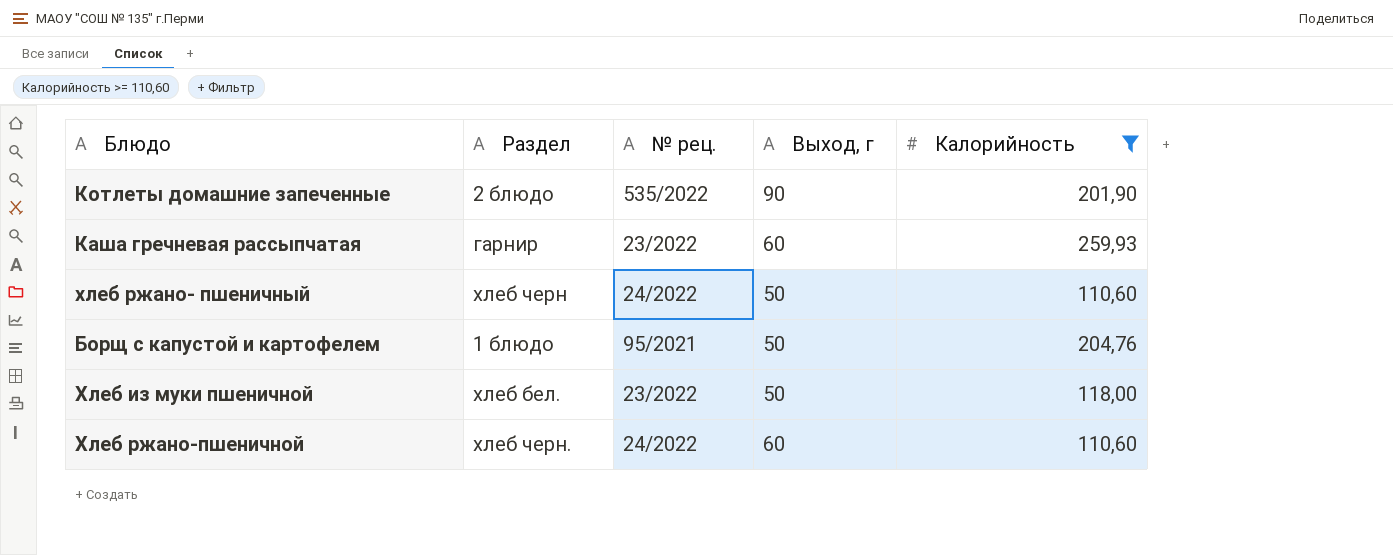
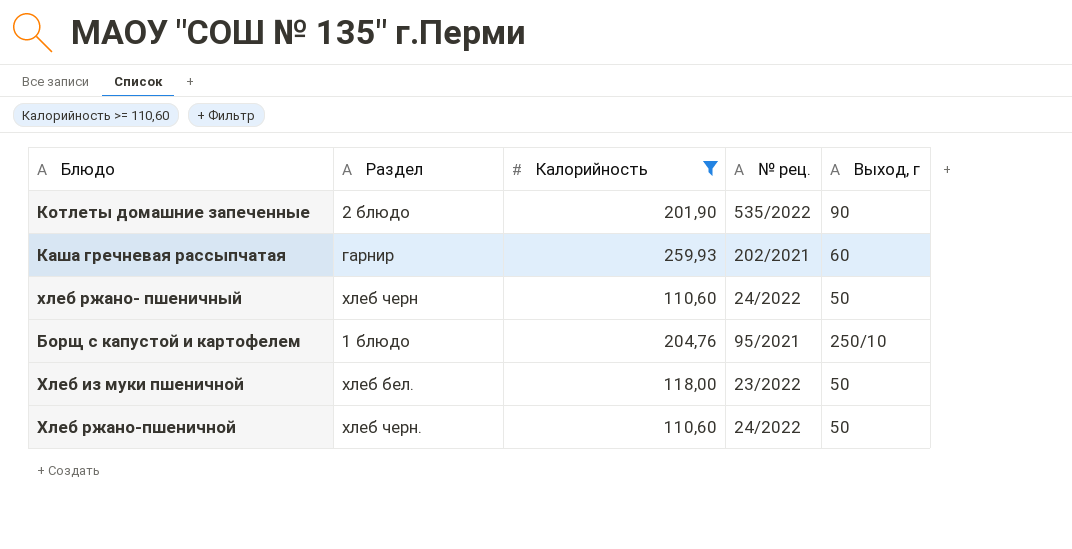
column Калорийность | position: 5 -> 3
Каша гречневая рассыпчатая | № рец.: 23/2022 -> 202/2021
Борщ с капустой и картофелем | Выход, г: 50 -> 250/10
Хлеб ржано-пшеничной | Выход, г: 60 -> 50

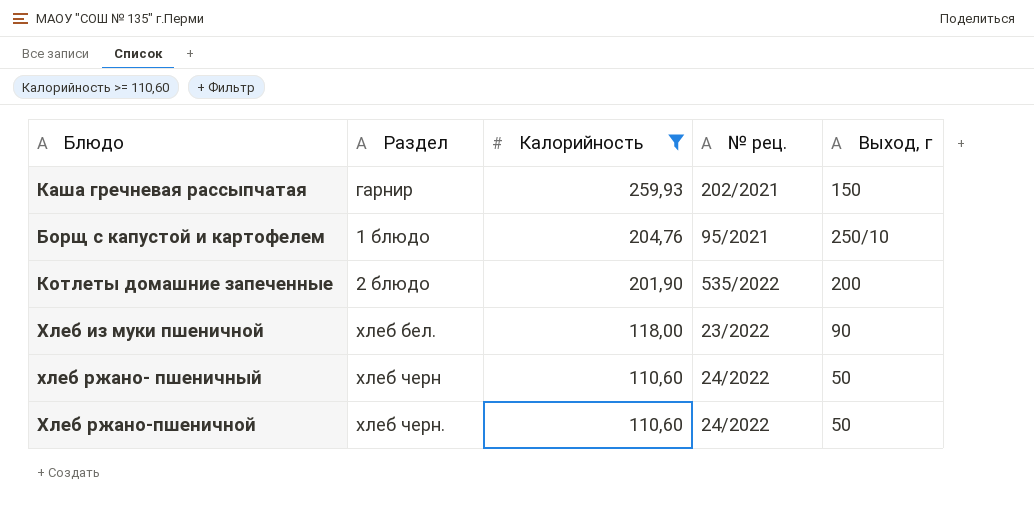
row order: none -> Калорийность descending
Каша гречневая рассыпчатая | Выход, г: 60 -> 150
Котлеты домашние запеченные | Выход, г: 90 -> 200
Хлеб из муки пшеничной | Выход, г: 50 -> 90

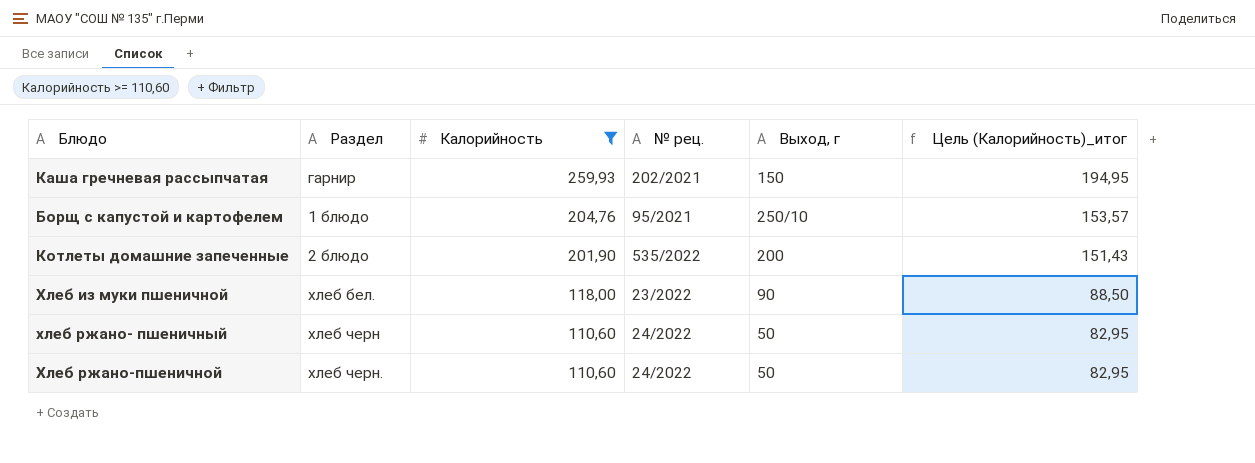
column Цель (Калорийность)_итог | formula: none -> [Калорийность] * 0,75

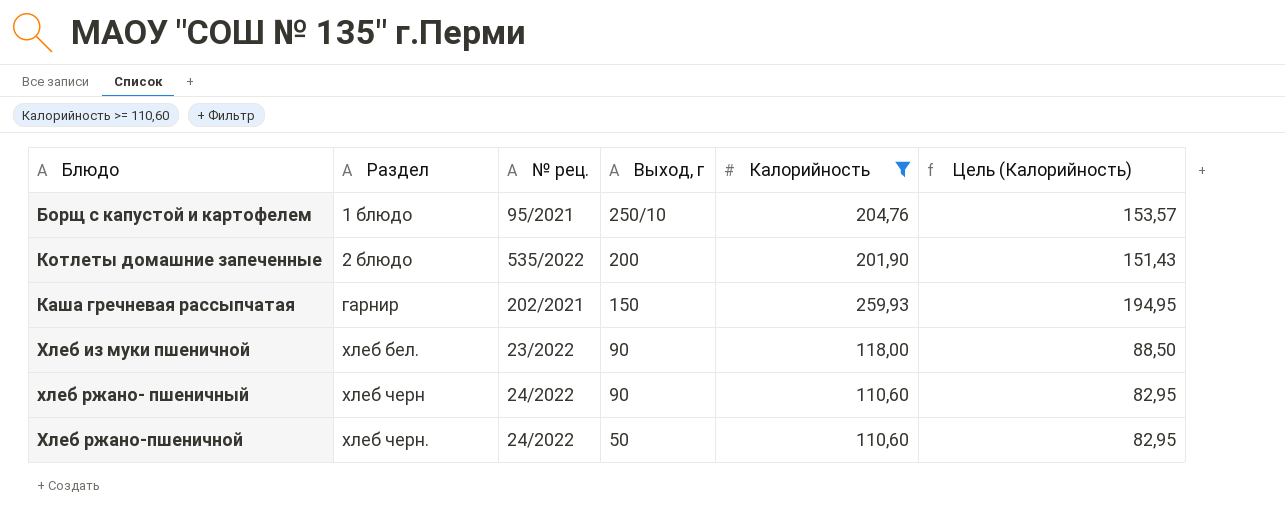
row order: Калорийность descending -> Раздел ascending
column Калорийность | position: 3 -> 5
column name: Цель (Калорийность)_итог -> Цель (Калорийность)
хлеб ржано- пшеничный | Выход, г: 50 -> 90

